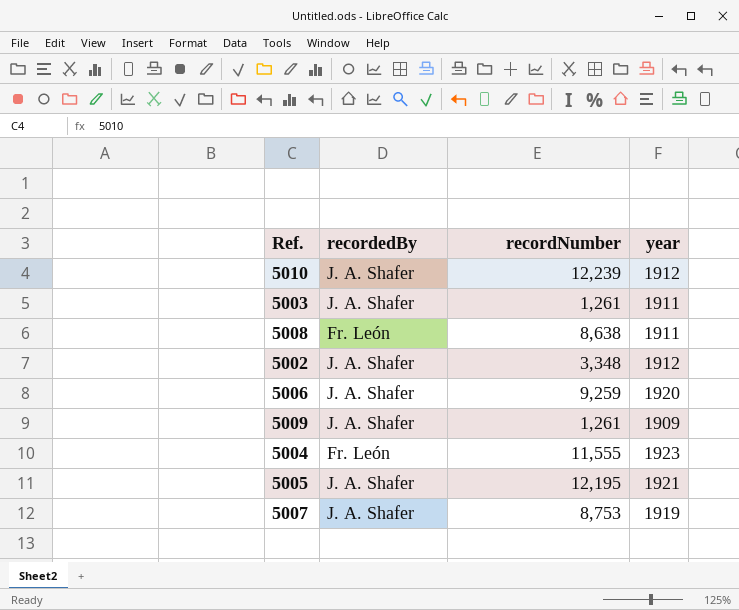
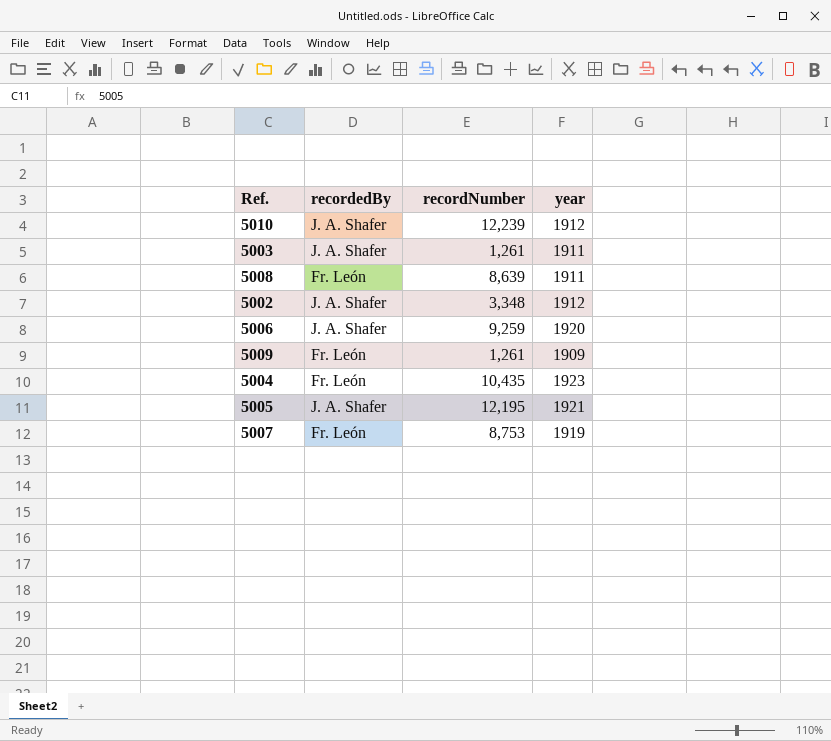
5008 | recordNumber: 8,638 -> 8,639
5009 | recordedBy: J. A. Shafer -> Fr. León
5004 | recordNumber: 11,555 -> 10,435
5007 | recordedBy: J. A. Shafer -> Fr. León

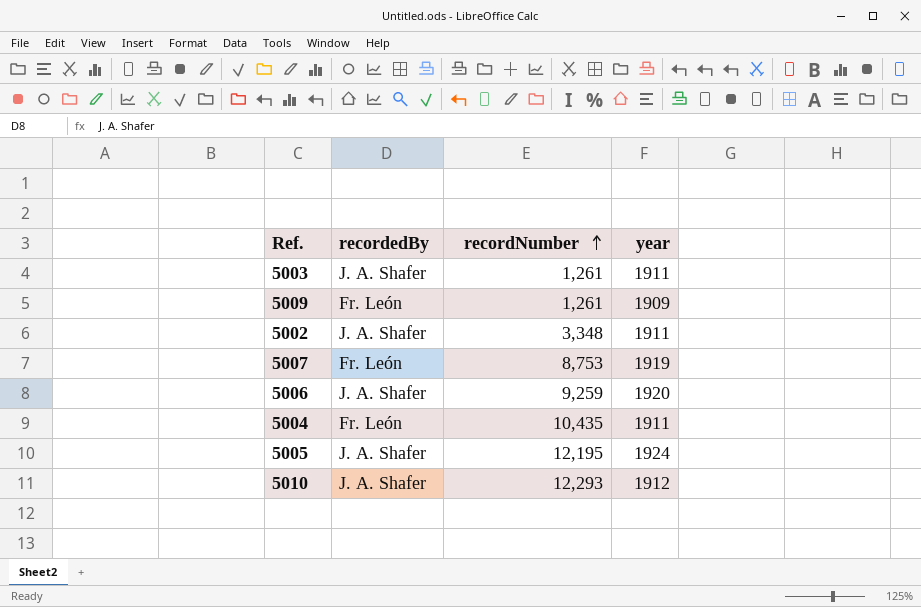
row order: none -> recordNumber ascending
row 5008: Fr. León | 8,639 | 1911 -> none
5002 | year: 1912 -> 1911
5004 | year: 1923 -> 1911
5005 | year: 1921 -> 1924
5010 | recordNumber: 12,239 -> 12,293

